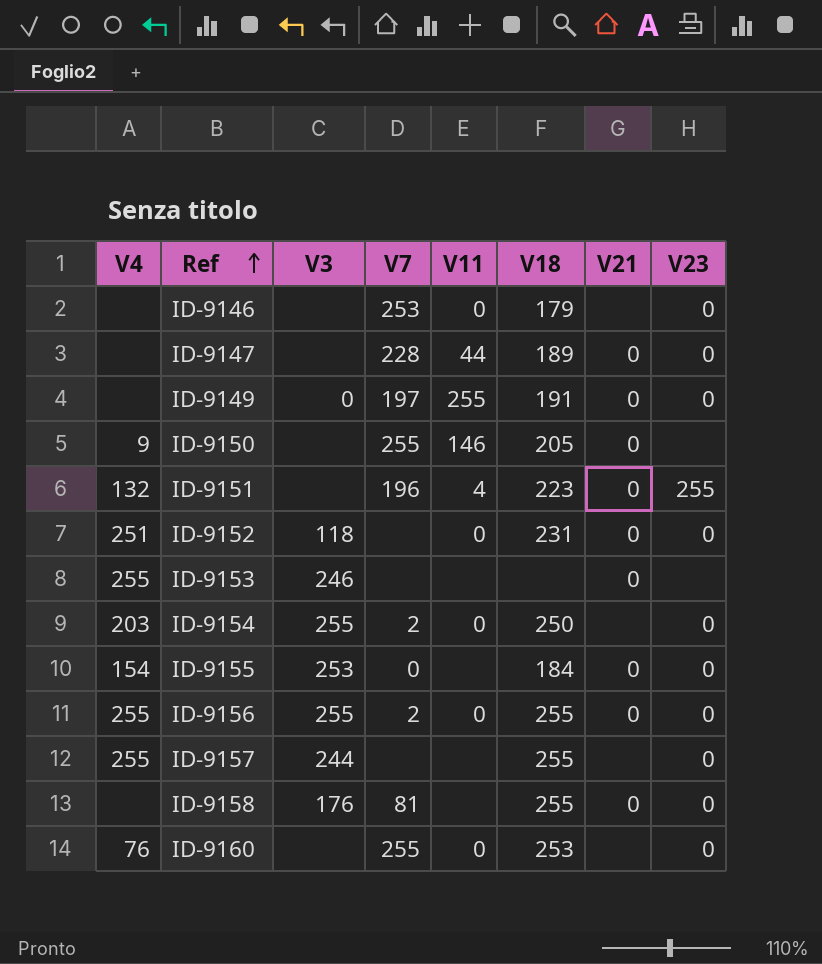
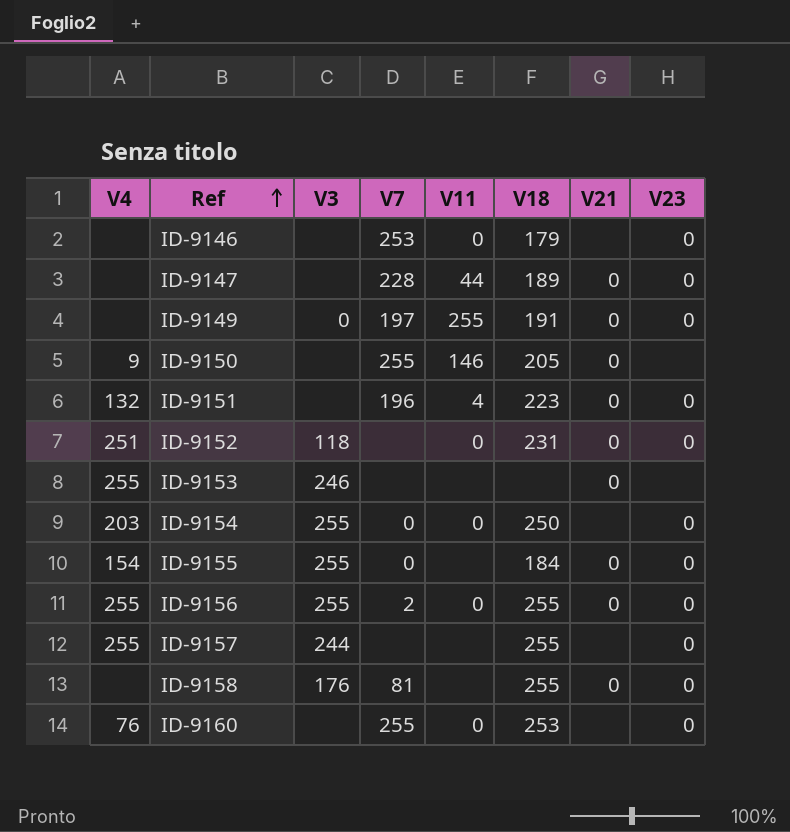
ID-9151 | V23: 255 -> 0
ID-9154 | V7: 2 -> 0
ID-9155 | V3: 253 -> 255

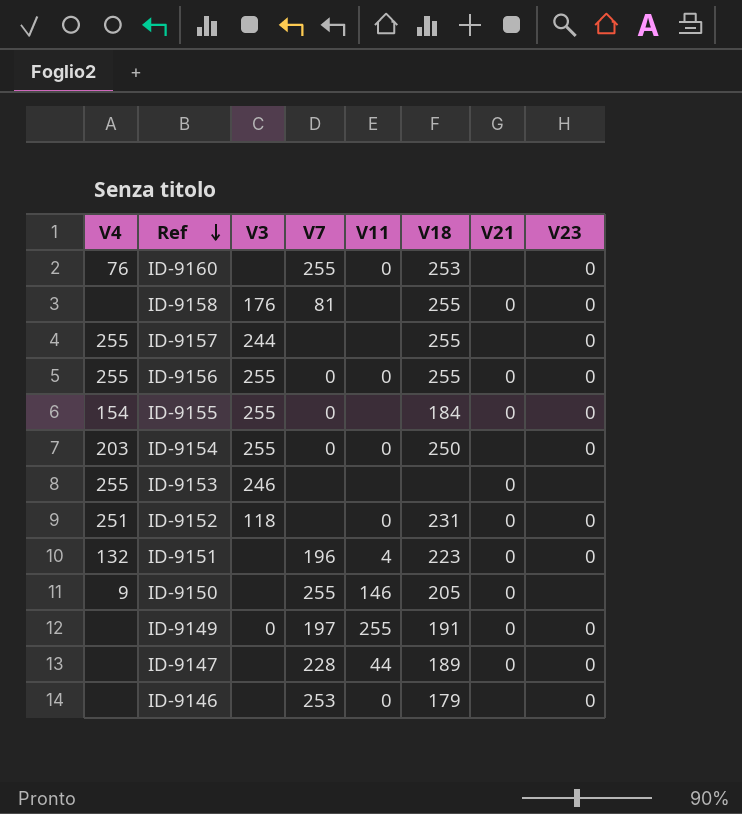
row order: Ref ascending -> Ref descending
ID-9156 | V7: 2 -> 0

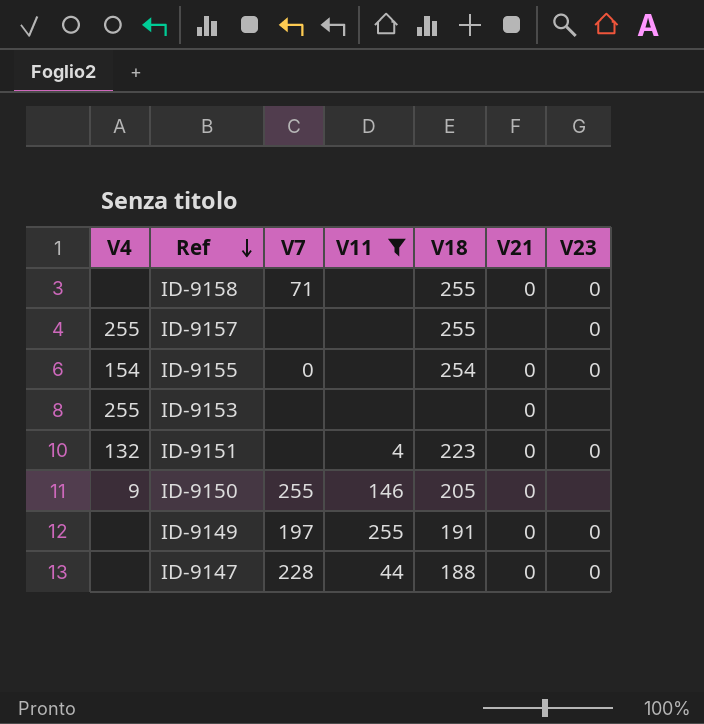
filter: none -> V11 != 0
column V3 | position: 3 -> none
ID-9158 | V7: 81 -> 71
ID-9155 | V18: 184 -> 254
ID-9151 | V7: 196 -> none
ID-9147 | V18: 189 -> 188

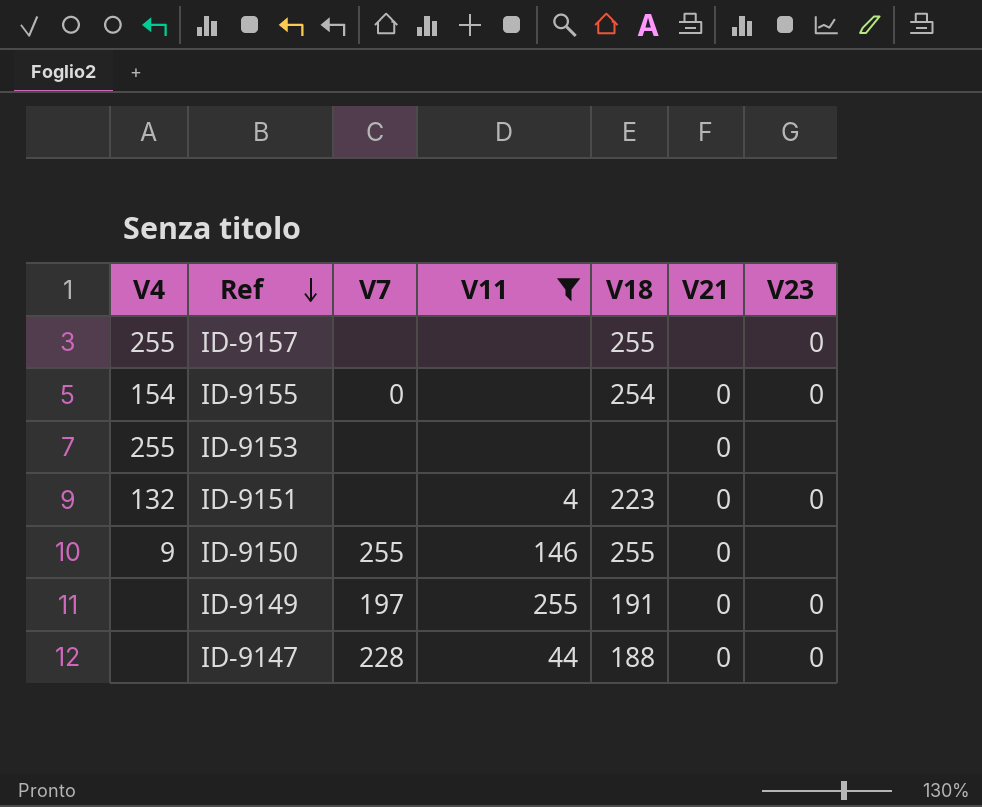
row ID-9158: none | 71 | none | 255 | 0 | 0 -> none
ID-9150 | V18: 205 -> 255

